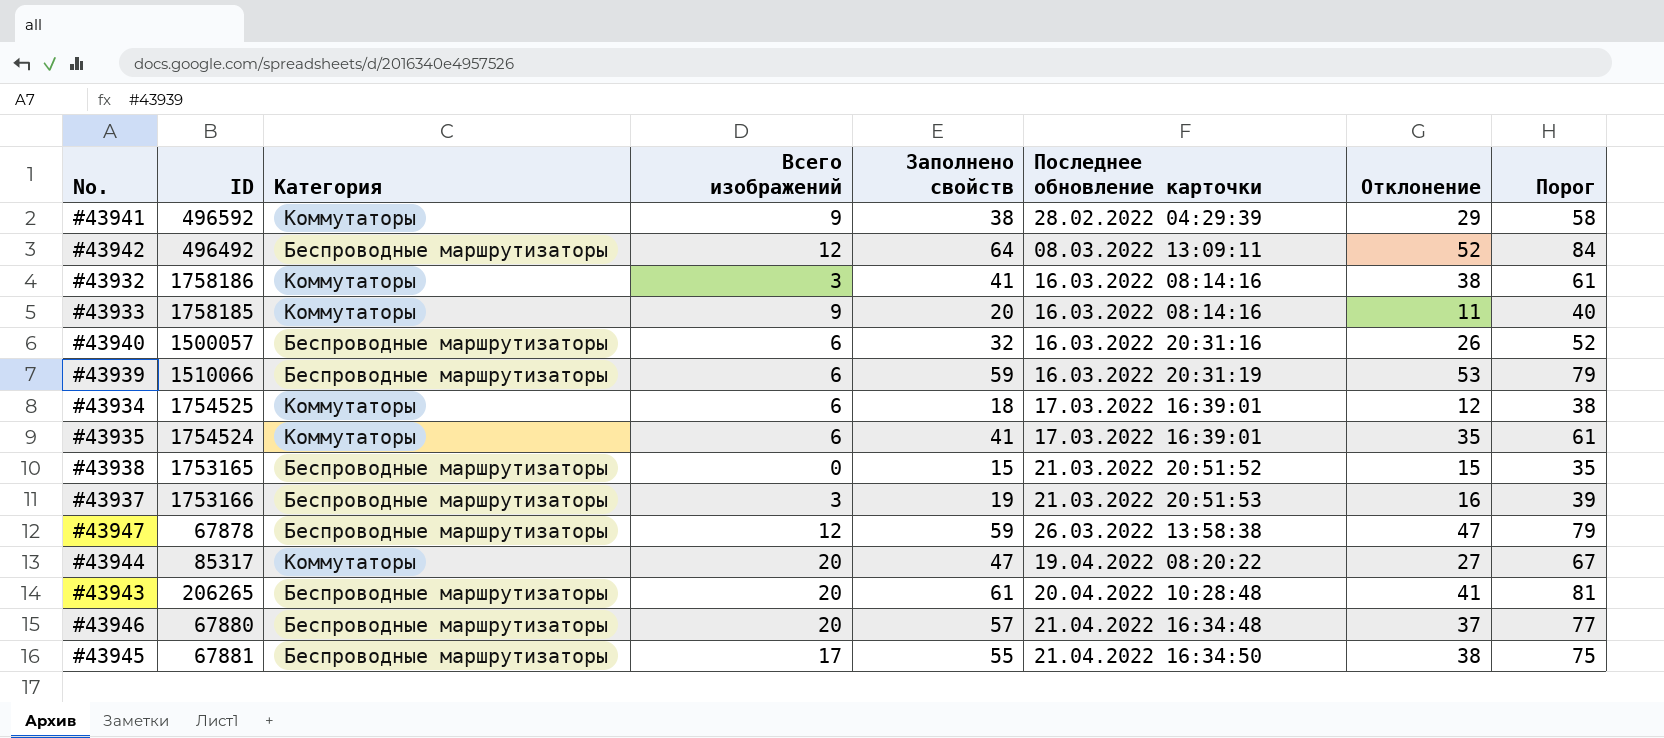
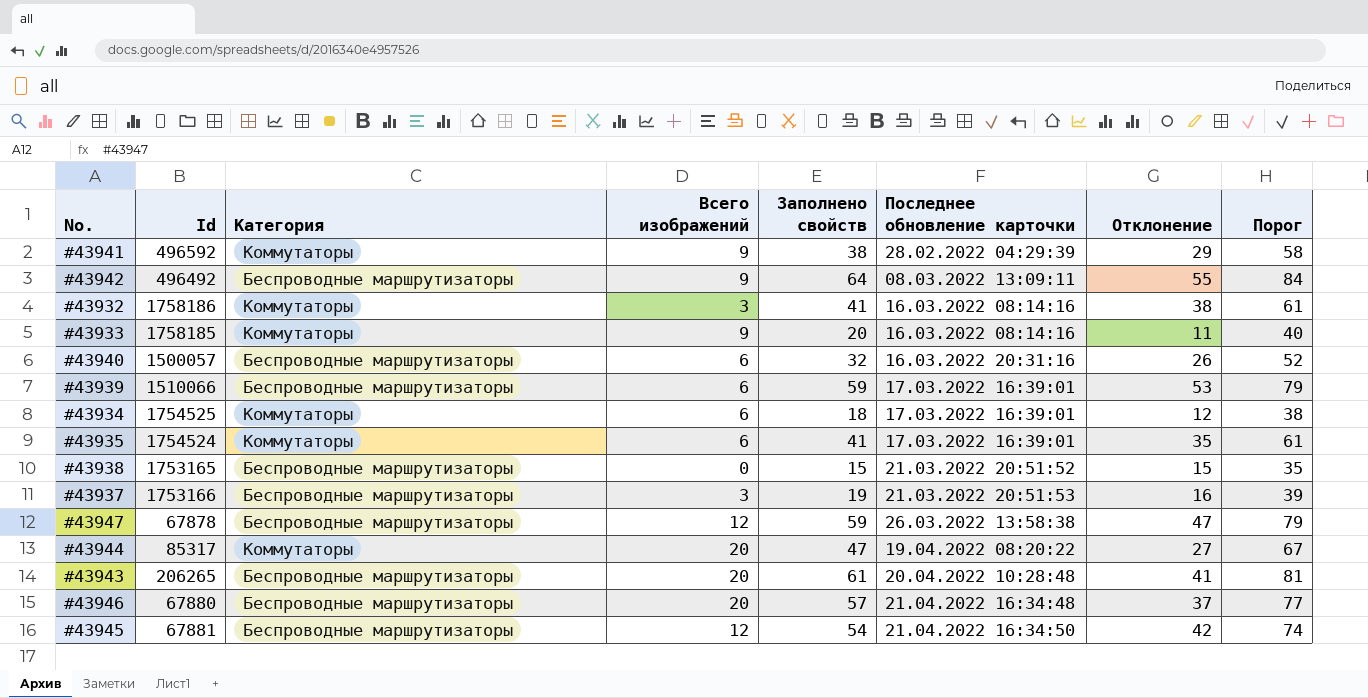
column name: ID -> Id
#43942 | Всего изображений: 12 -> 9
#43942 | Отклонение: 52 -> 55
#43939 | Последнее обновление карточки: 16.03.2022 20:31:19 -> 17.03.2022 16:39:01
#43945 | Всего изображений: 17 -> 12
#43945 | Заполнено свойств: 55 -> 54
#43945 | Отклонение: 38 -> 42
#43945 | Порог: 75 -> 74

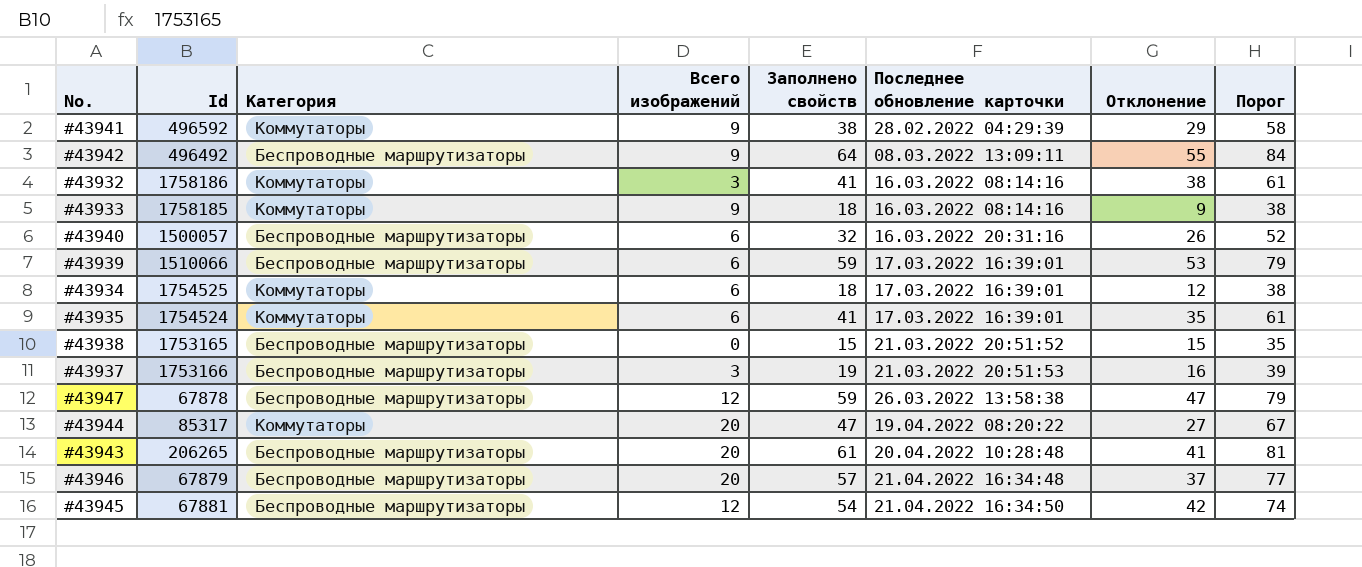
#43933 | Заполнено свойств: 20 -> 18
#43933 | Отклонение: 11 -> 9
#43933 | Порог: 40 -> 38
#43946 | Id: 67880 -> 67879

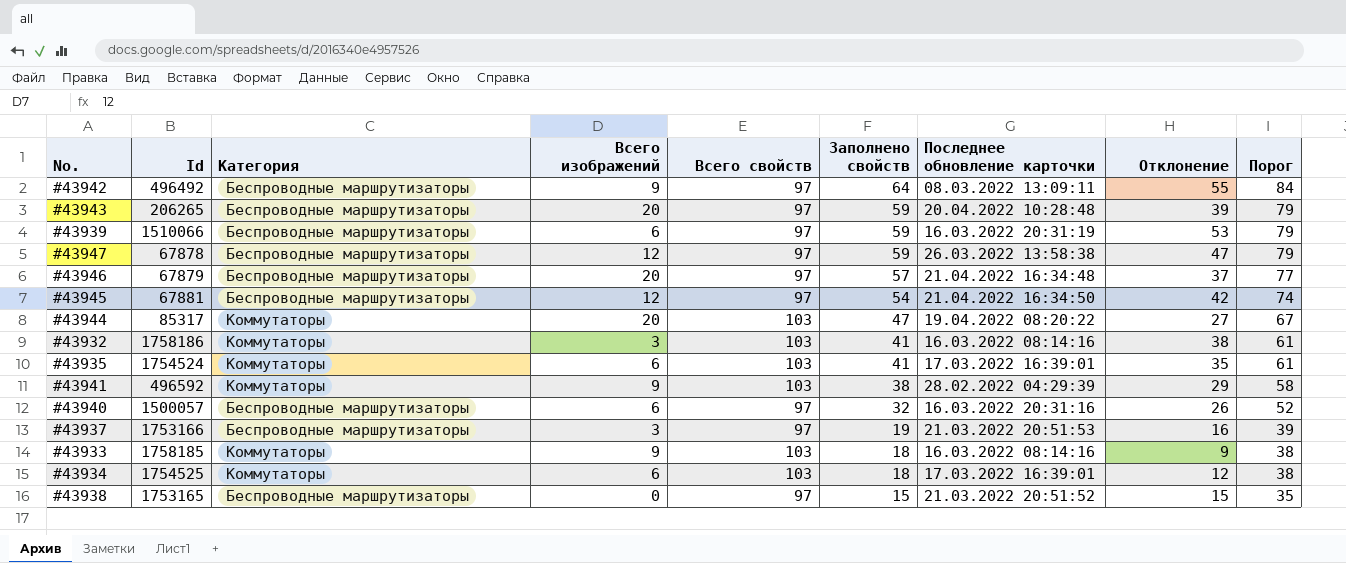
row order: Последнее обновление карточки ascending -> Заполнено свойств descending
column Всего свойств | position: none -> 5
#43943 | Заполнено свойств: 61 -> 59
#43943 | Отклонение: 41 -> 39
#43943 | Порог: 81 -> 79
#43939 | Последнее обновление карточки: 17.03.2022 16:39:01 -> 16.03.2022 20:31:19

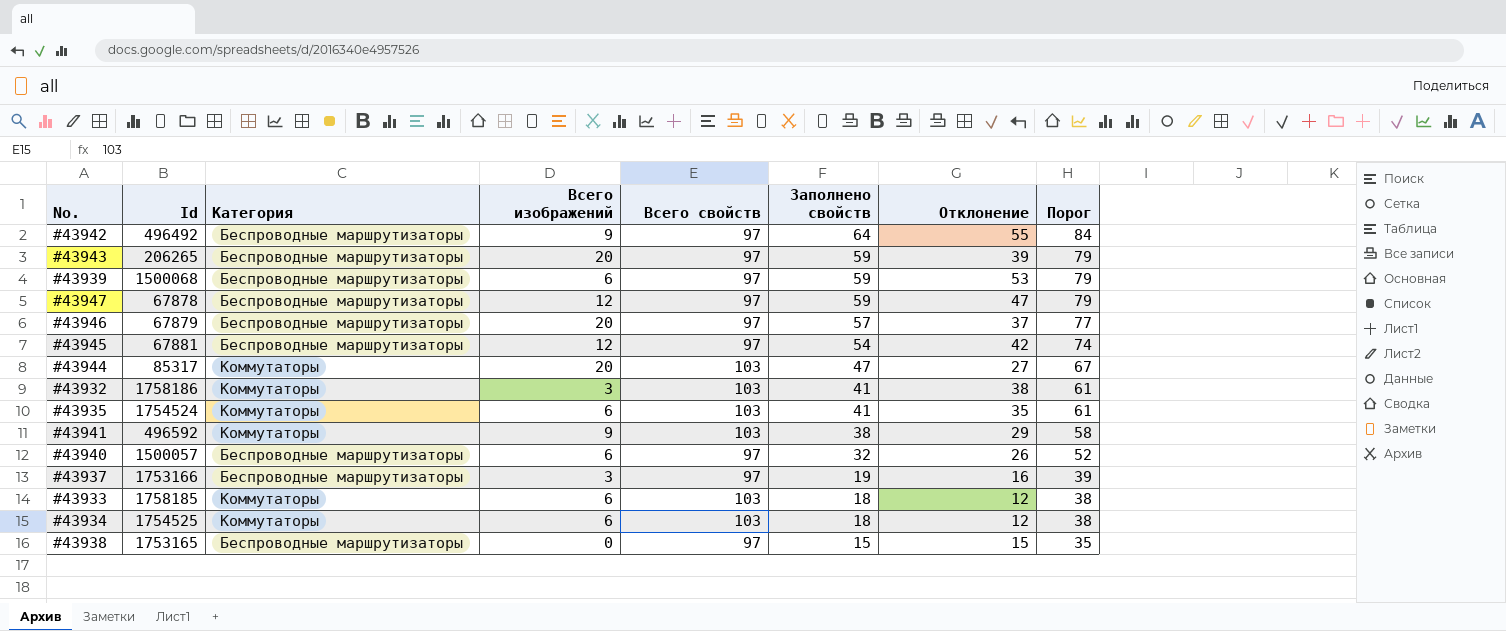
column Последнее обновление карточки | position: 7 -> none
#43939 | Id: 1510066 -> 1500068
#43933 | Всего изображений: 9 -> 6
#43933 | Отклонение: 9 -> 12

